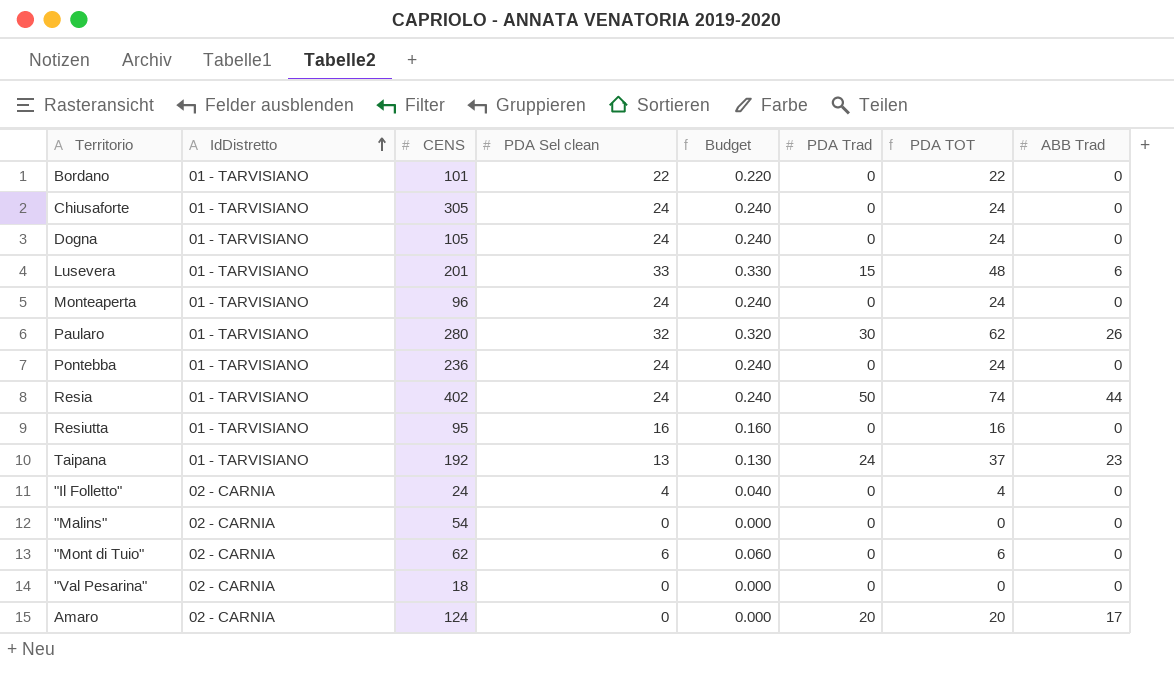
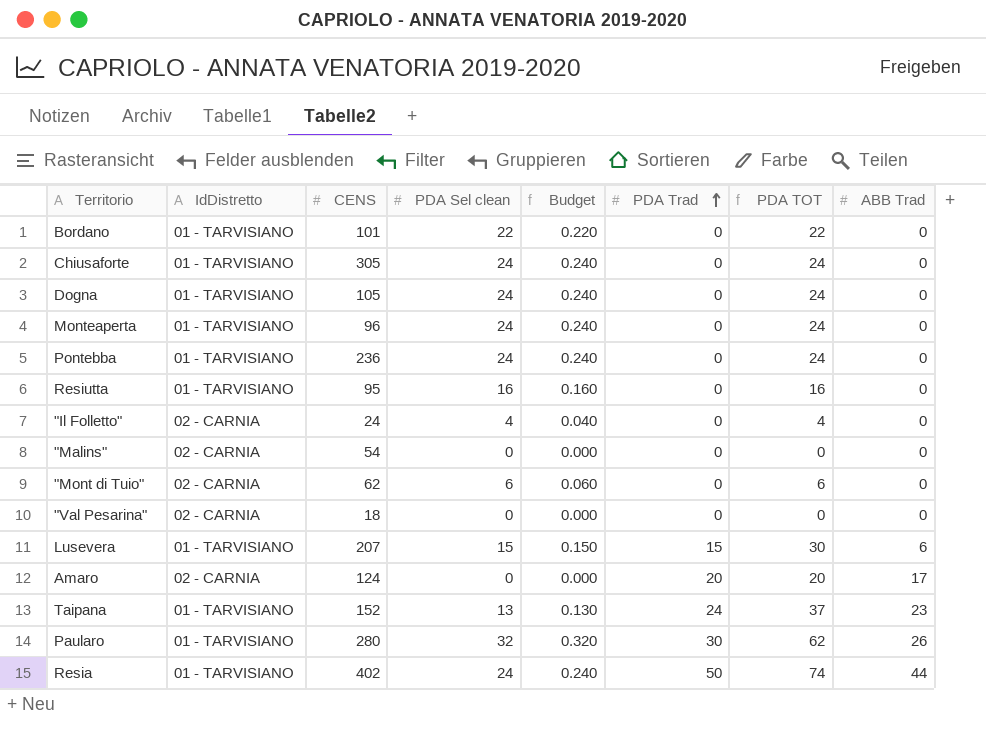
row order: IdDistretto ascending -> PDA Trad ascending
Lusevera | CENS: 201 -> 207
Lusevera | PDA Sel clean: 33 -> 15
Lusevera | Budget: 0.330 -> 0.150
Lusevera | PDA TOT: 48 -> 30
Taipana | CENS: 192 -> 152

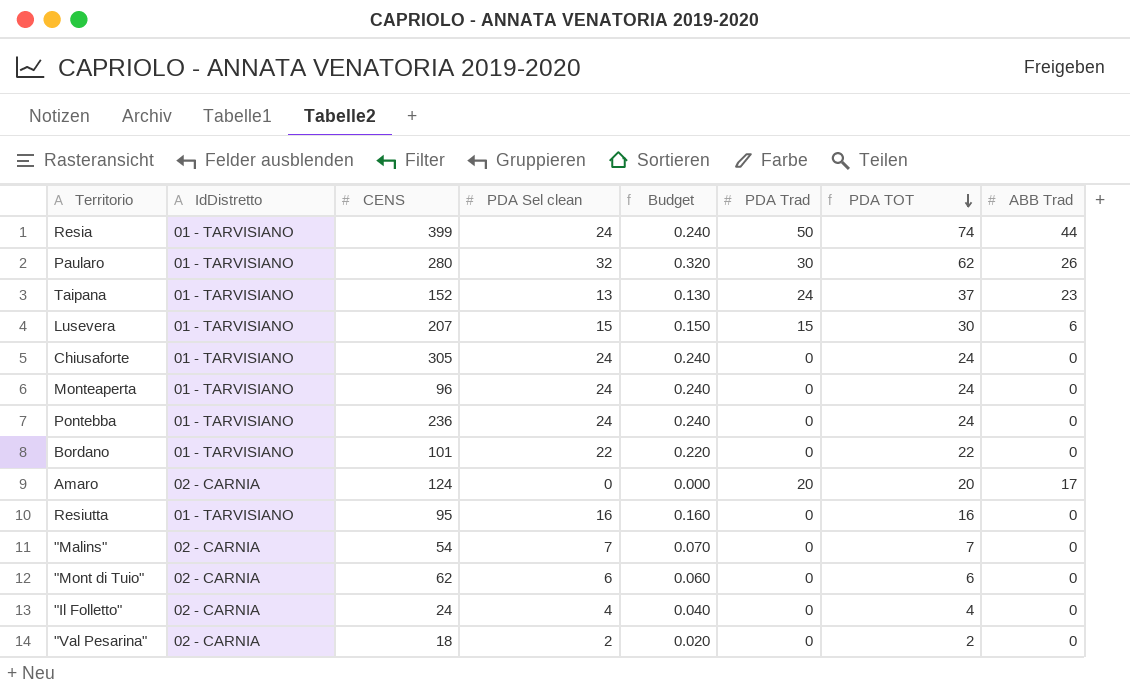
row order: PDA Trad ascending -> PDA TOT descending
row Dogna: 01 - TARVISIANO | 105 | 24 | 0.240 | 0 | 24 | 0 -> none
Resia | CENS: 402 -> 399
"Malins" | PDA Sel clean: 0 -> 7
"Malins" | Budget: 0.000 -> 0.070
"Malins" | PDA TOT: 0 -> 7
"Val Pesarina" | PDA Sel clean: 0 -> 2
"Val Pesarina" | Budget: 0.000 -> 0.020
"Val Pesarina" | PDA TOT: 0 -> 2

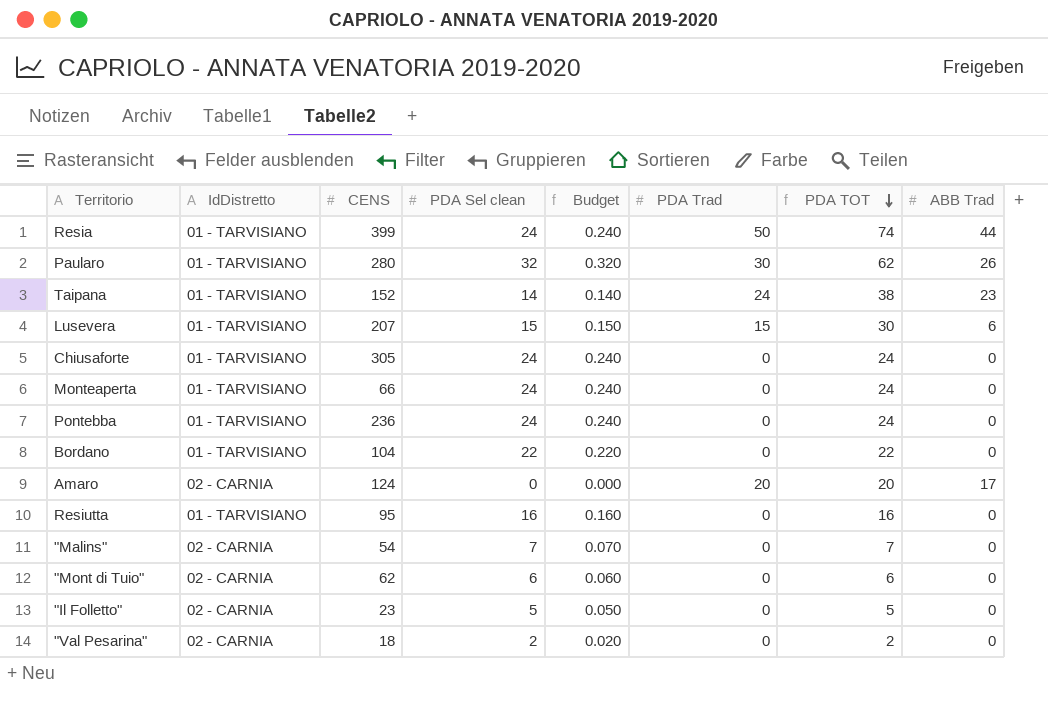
Taipana | PDA Sel clean: 13 -> 14
Taipana | Budget: 0.130 -> 0.140
Taipana | PDA TOT: 37 -> 38
Monteaperta | CENS: 96 -> 66
Bordano | CENS: 101 -> 104
"Il Folletto" | CENS: 24 -> 23
"Il Folletto" | PDA Sel clean: 4 -> 5
"Il Folletto" | Budget: 0.040 -> 0.050
"Il Folletto" | PDA TOT: 4 -> 5

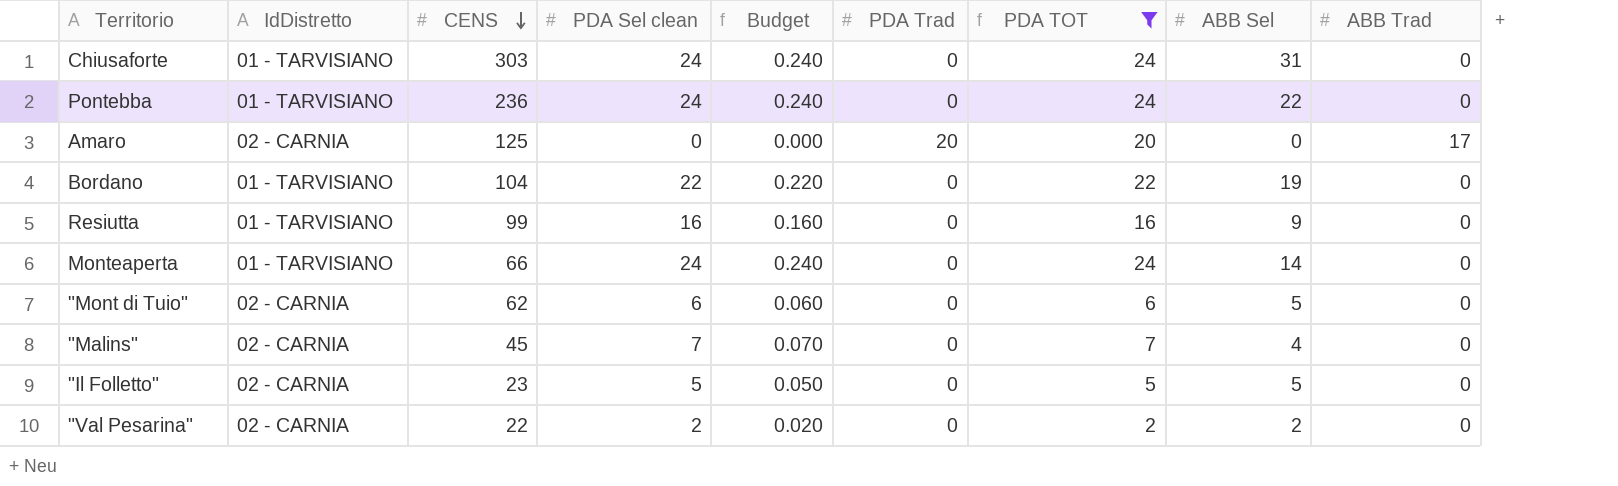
filter: none -> PDA TOT <= 24
row order: PDA TOT descending -> CENS descending
column ABB Sel | position: none -> 8
Chiusaforte | CENS: 305 -> 303
Amaro | CENS: 124 -> 125
Resiutta | CENS: 95 -> 99
"Malins" | CENS: 54 -> 45
"Val Pesarina" | CENS: 18 -> 22

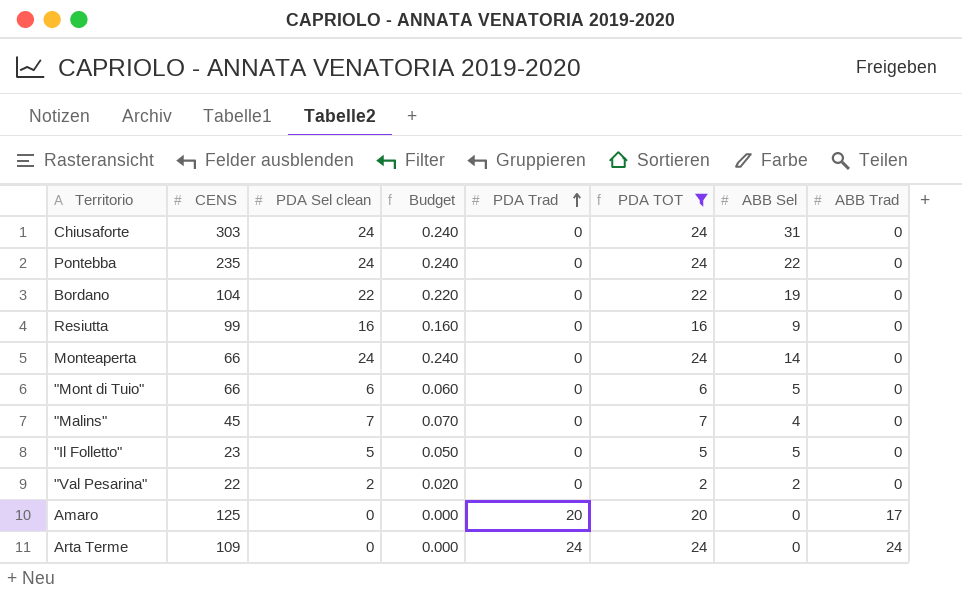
row order: CENS descending -> PDA Trad ascending
column IdDistretto | position: 2 -> none
Pontebba | CENS: 236 -> 235
"Mont di Tuio" | CENS: 62 -> 66
row Arta Terme: none -> 109 | 0 | 0.000 | 24 | 24 | 0 | 24

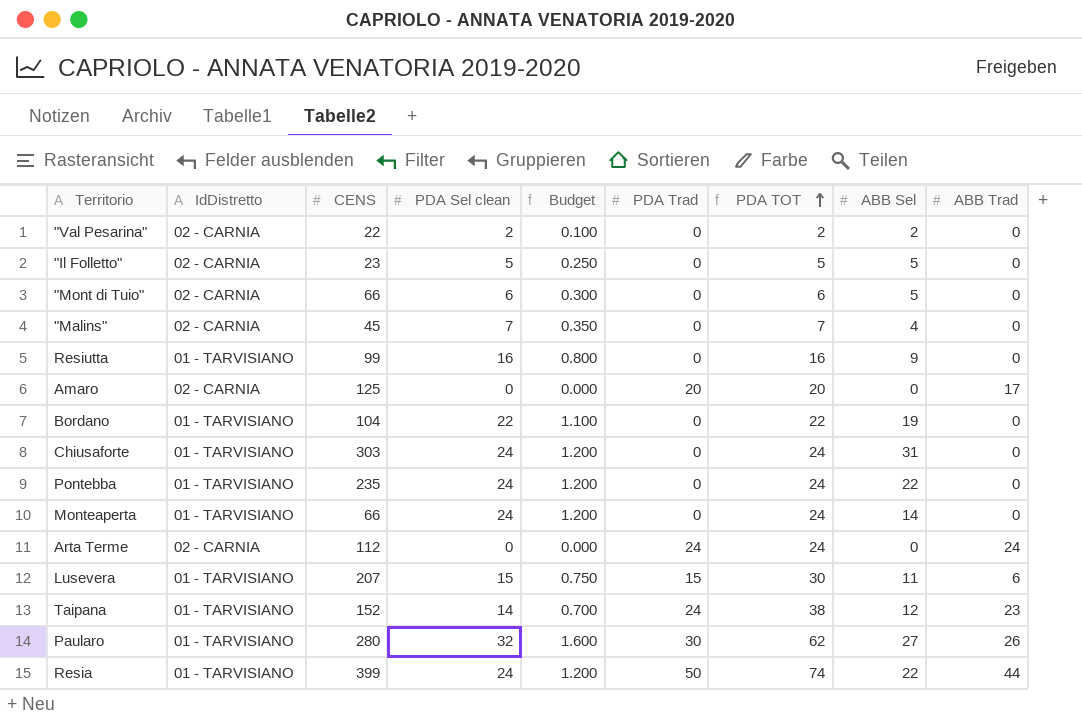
filter: PDA TOT <= 24 -> none
row order: PDA Trad ascending -> PDA TOT ascending
column IdDistretto | position: none -> 2
column Budget | formula: [PDA Sel clean] * 0.01 -> [PDA Sel clean] * 0.05
Arta Terme | CENS: 109 -> 112

